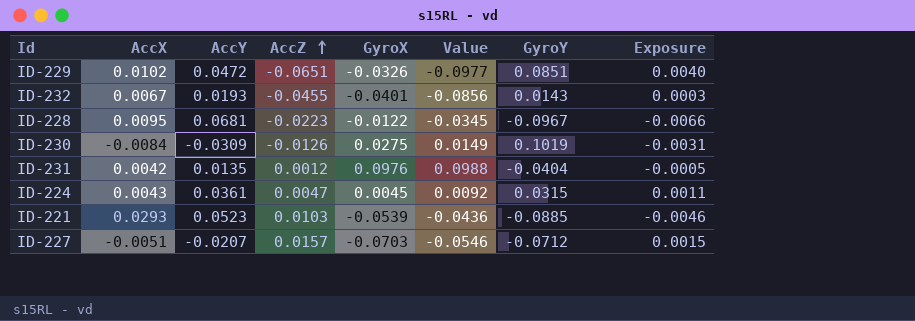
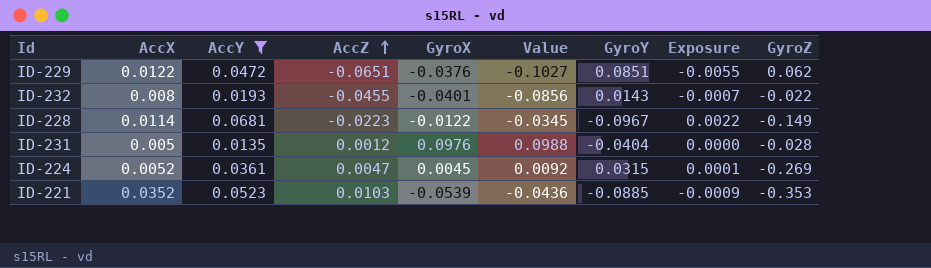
filter: none -> AccY >= 0.0135
column Exposure | formula: [AccY] * [GyroY] -> [AccZ] * [GyroY]
column GyroZ | position: none -> 9
ID-229 | AccX: 0.0102 -> 0.0122
ID-229 | GyroX: -0.0326 -> -0.0376
ID-229 | Value: -0.0977 -> -0.1027
ID-232 | AccX: 0.0067 -> 0.008
ID-228 | AccX: 0.0095 -> 0.0114
ID-231 | AccX: 0.0042 -> 0.005
ID-224 | AccX: 0.0043 -> 0.0052
ID-221 | AccX: 0.0293 -> 0.0352

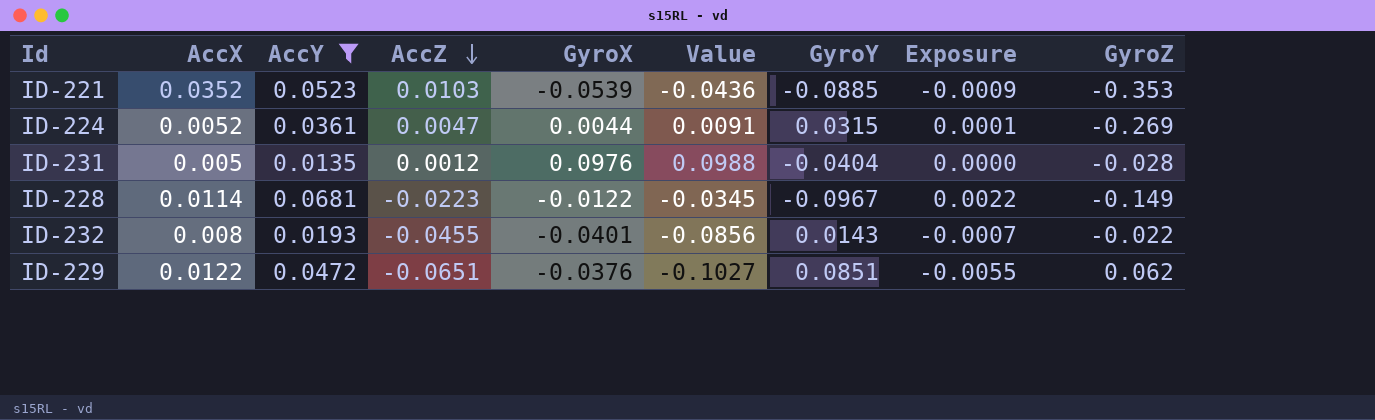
row order: AccZ ascending -> AccZ descending
ID-224 | GyroX: 0.0045 -> 0.0044
ID-224 | Value: 0.0092 -> 0.0091

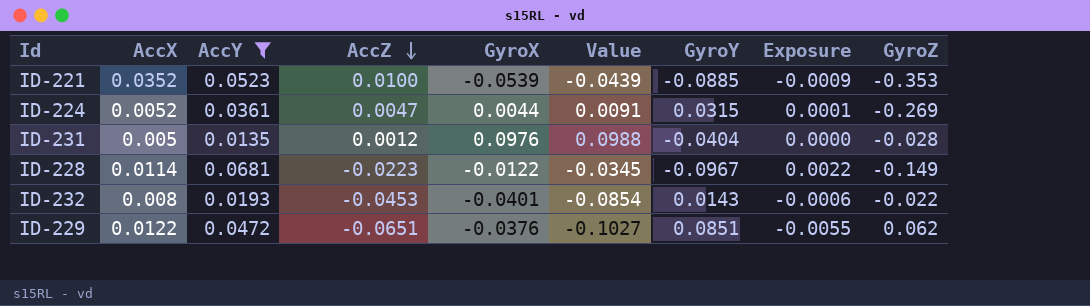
ID-221 | AccZ: 0.0103 -> 0.0100
ID-221 | Value: -0.0436 -> -0.0439
ID-232 | AccZ: -0.0455 -> -0.0453
ID-232 | Value: -0.0856 -> -0.0854
ID-232 | Exposure: -0.0007 -> -0.0006

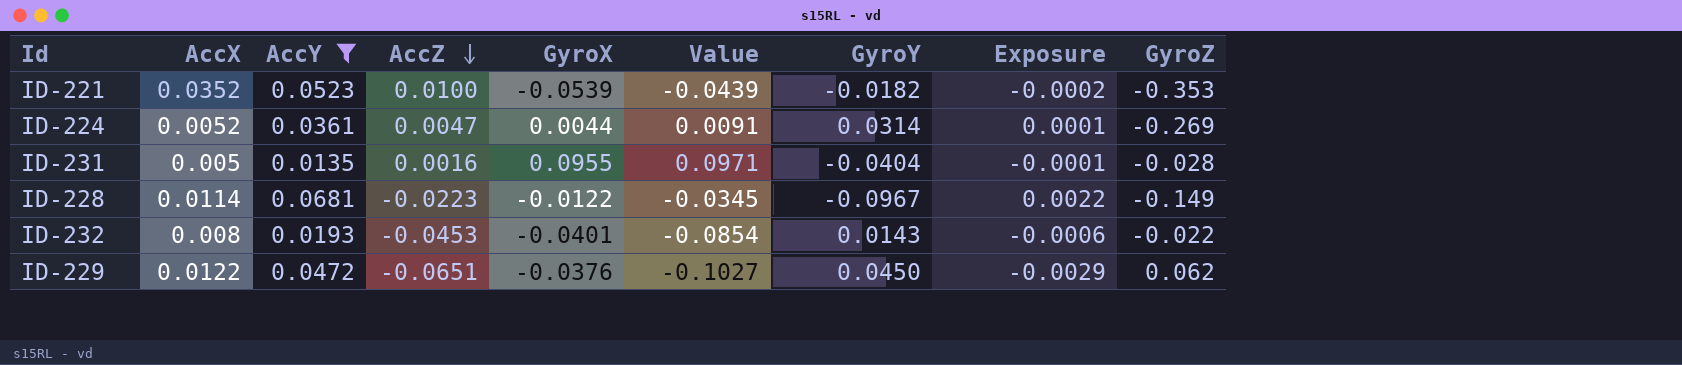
ID-221 | GyroY: -0.0885 -> -0.0182
ID-221 | Exposure: -0.0009 -> -0.0002
ID-224 | GyroY: 0.0315 -> 0.0314
ID-231 | AccZ: 0.0012 -> 0.0016
ID-231 | GyroX: 0.0976 -> 0.0955
ID-231 | Value: 0.0988 -> 0.0971
ID-231 | Exposure: 0.0000 -> -0.0001
ID-229 | GyroY: 0.0851 -> 0.0450
ID-229 | Exposure: -0.0055 -> -0.0029

